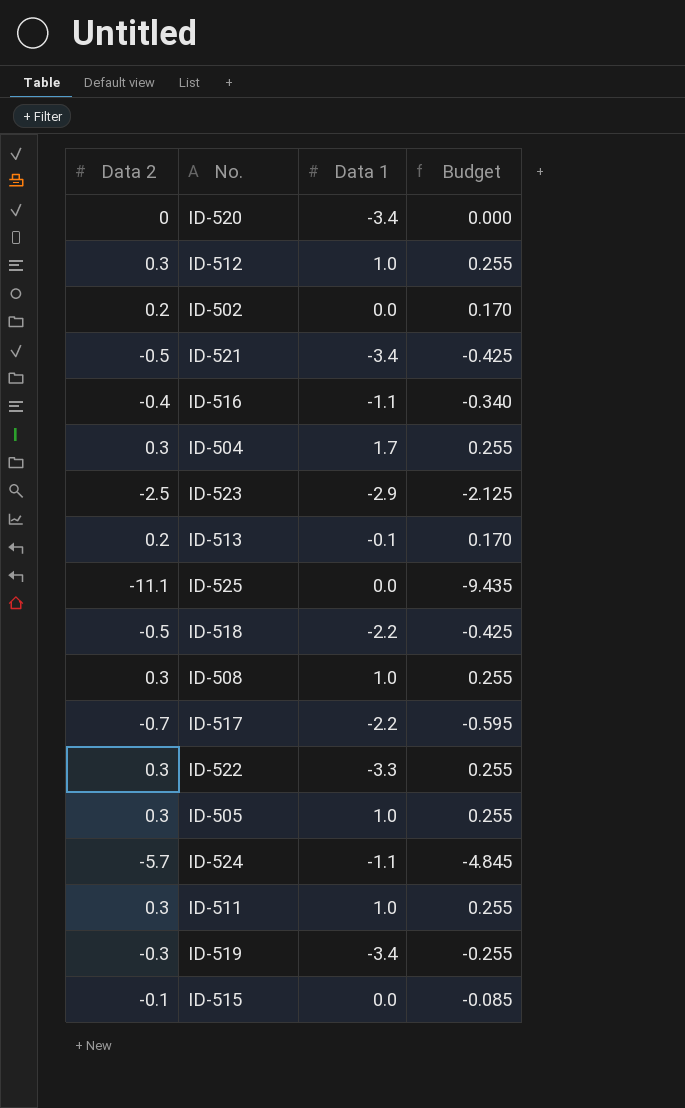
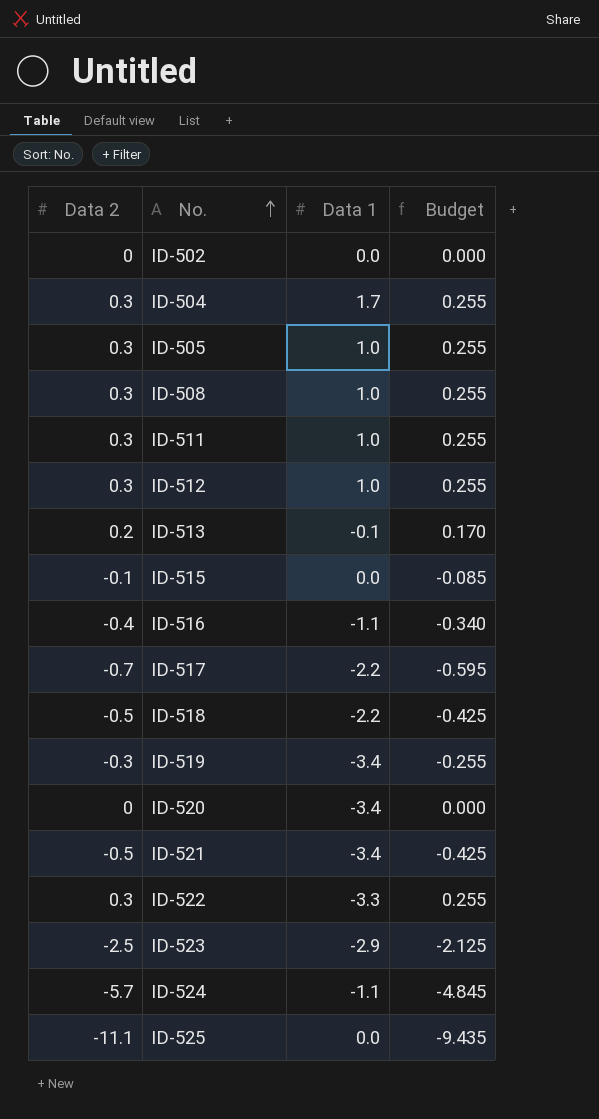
row order: none -> No. ascending
ID-502 | Data 2: 0.2 -> 0
ID-502 | Budget: 0.170 -> 0.000

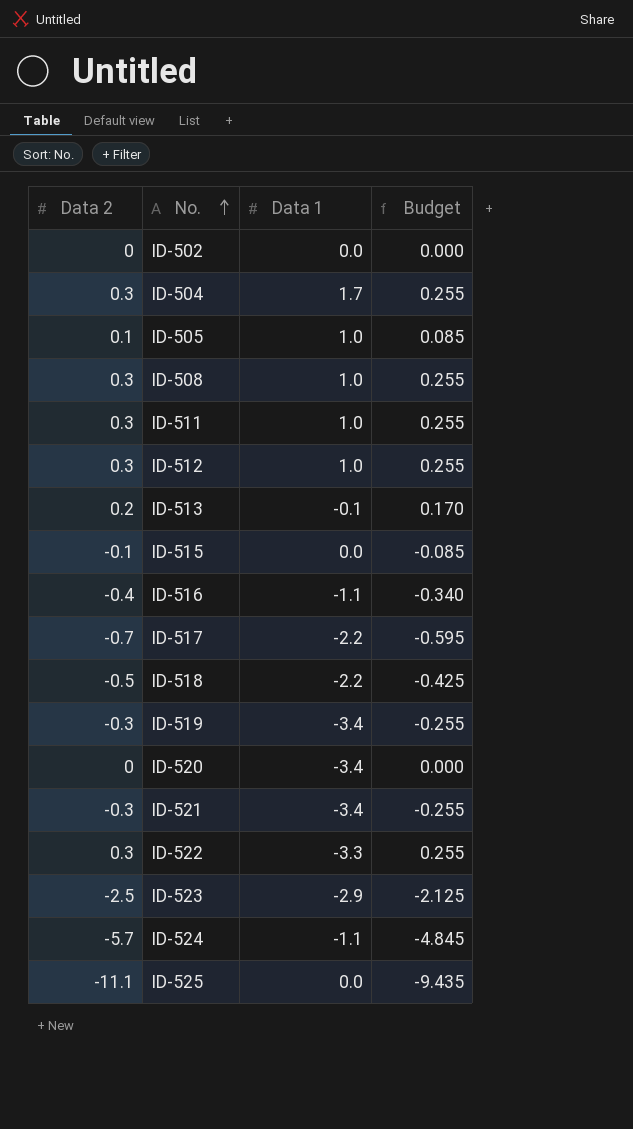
ID-505 | Data 2: 0.3 -> 0.1
ID-505 | Budget: 0.255 -> 0.085
ID-521 | Data 2: -0.5 -> -0.3
ID-521 | Budget: -0.425 -> -0.255

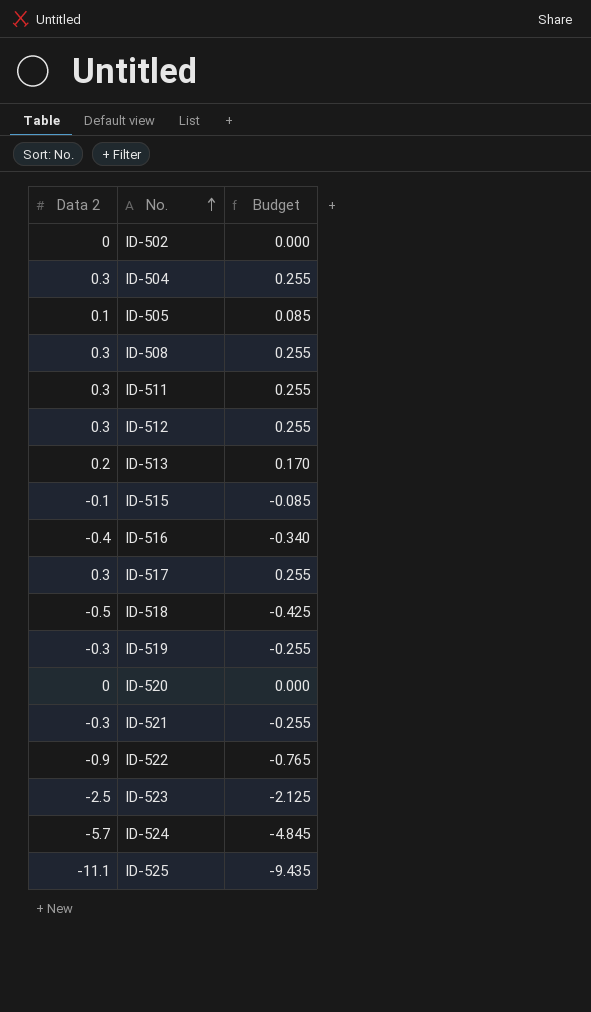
column Data 1 | position: 3 -> none
ID-517 | Data 2: -0.7 -> 0.3
ID-517 | Budget: -0.595 -> 0.255
ID-522 | Data 2: 0.3 -> -0.9
ID-522 | Budget: 0.255 -> -0.765

